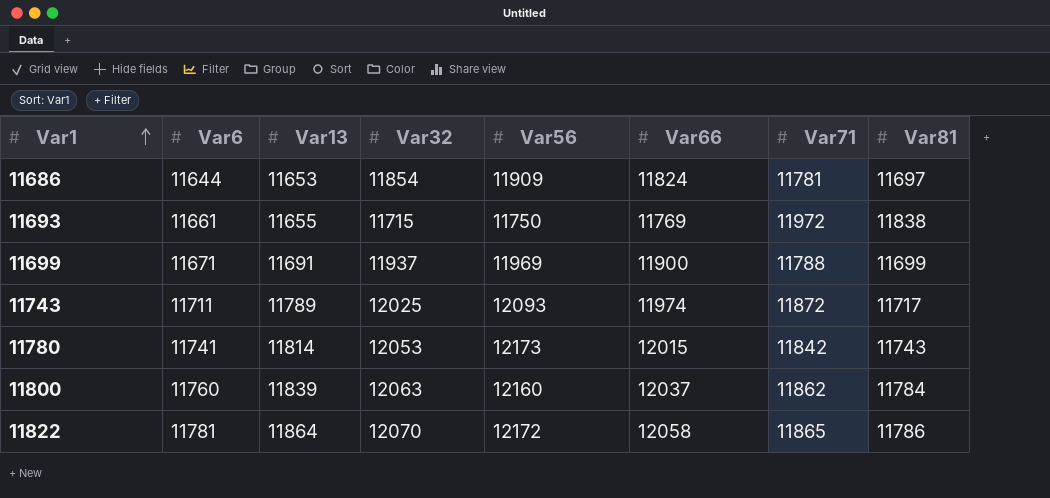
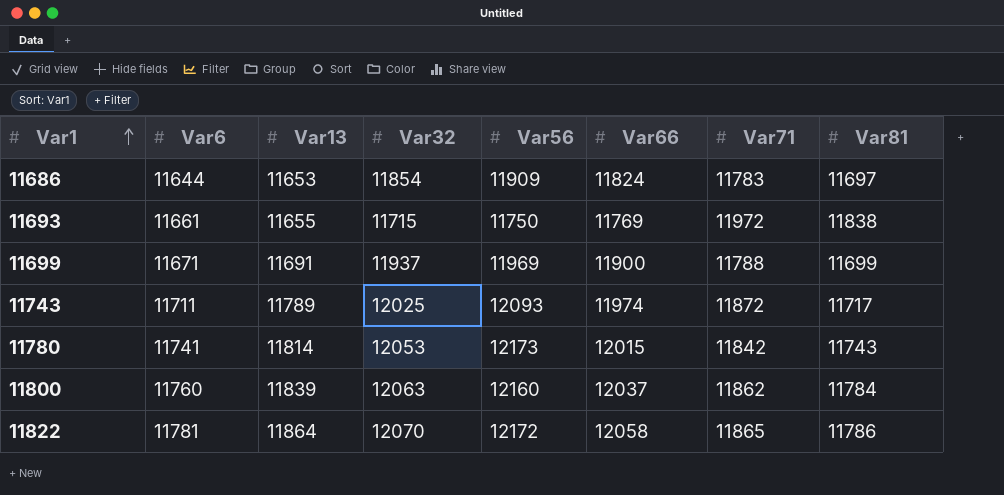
11686 | Var71: 11781 -> 11783

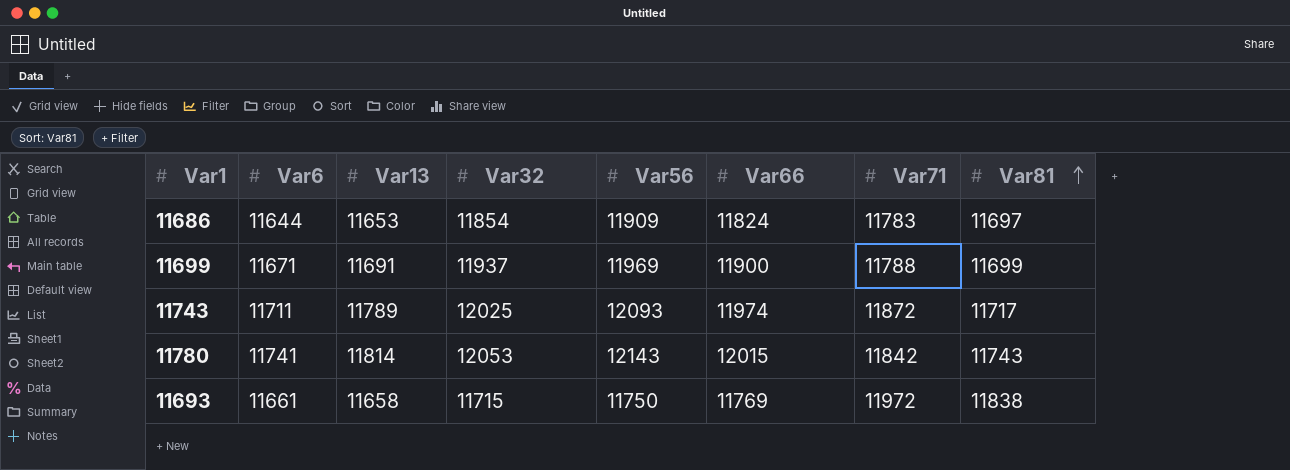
row order: Var1 ascending -> Var81 ascending
row 11800: 11760 | 11839 | 12063 | 12160 | 12037 | 11862 | 11784 -> none
row 11822: 11781 | 11864 | 12070 | 12172 | 12058 | 11865 | 11786 -> none
11780 | Var56: 12173 -> 12143
11693 | Var13: 11655 -> 11658

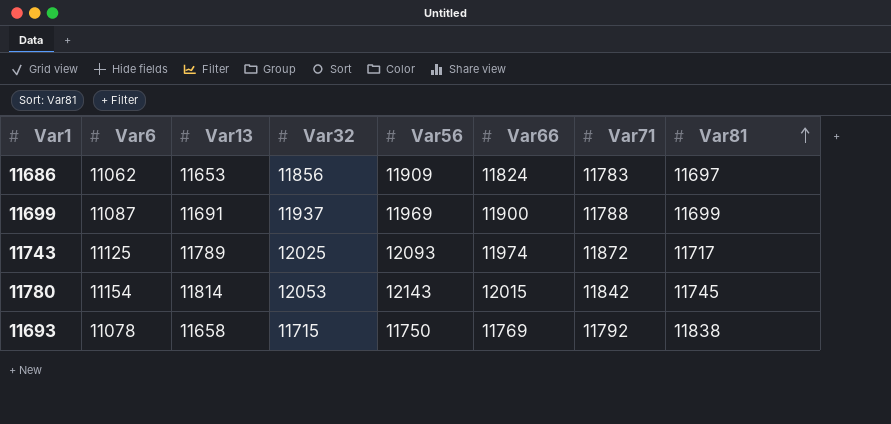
11686 | Var6: 11644 -> 11062
11686 | Var32: 11854 -> 11856
11699 | Var6: 11671 -> 11087
11743 | Var6: 11711 -> 11125
11780 | Var6: 11741 -> 11154
11780 | Var81: 11743 -> 11745
11693 | Var6: 11661 -> 11078
11693 | Var71: 11972 -> 11792

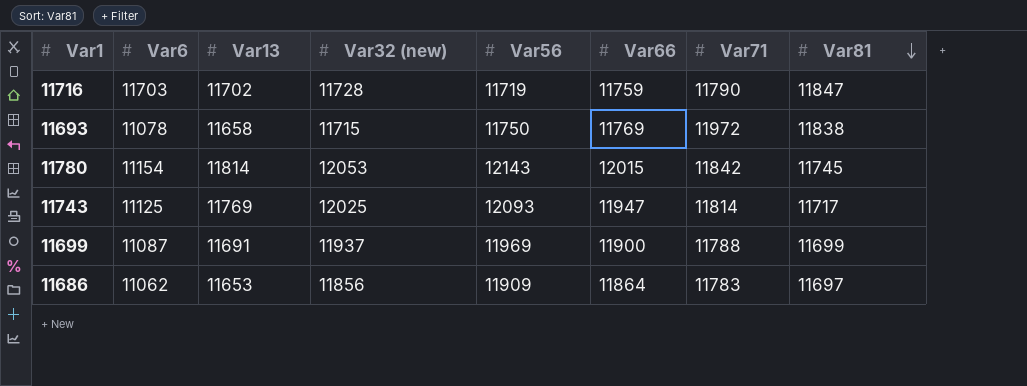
row order: Var81 ascending -> Var81 descending
column name: Var32 -> Var32 (new)
row 11716: none -> 11703 | 11702 | 11728 | 11719 | 11759 | 11790 | 11847
11693 | Var71: 11792 -> 11972
11743 | Var13: 11789 -> 11769
11743 | Var66: 11974 -> 11947
11743 | Var71: 11872 -> 11814
11686 | Var66: 11824 -> 11864

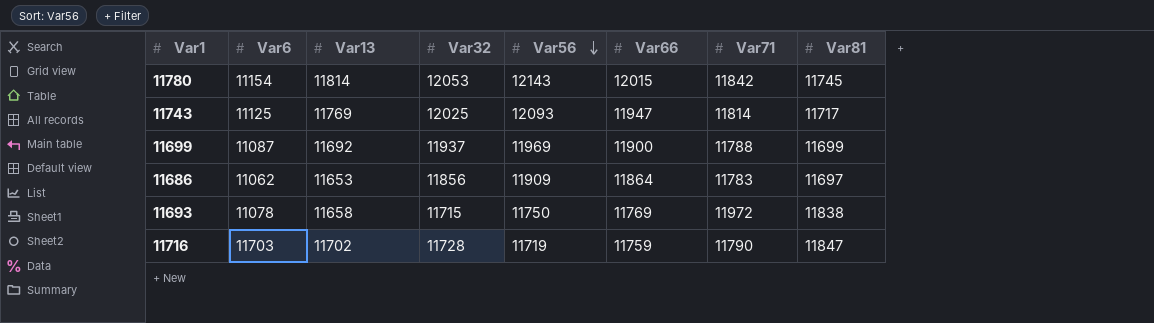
row order: Var81 descending -> Var56 descending
column name: Var32 (new) -> Var32
11699 | Var13: 11691 -> 11692

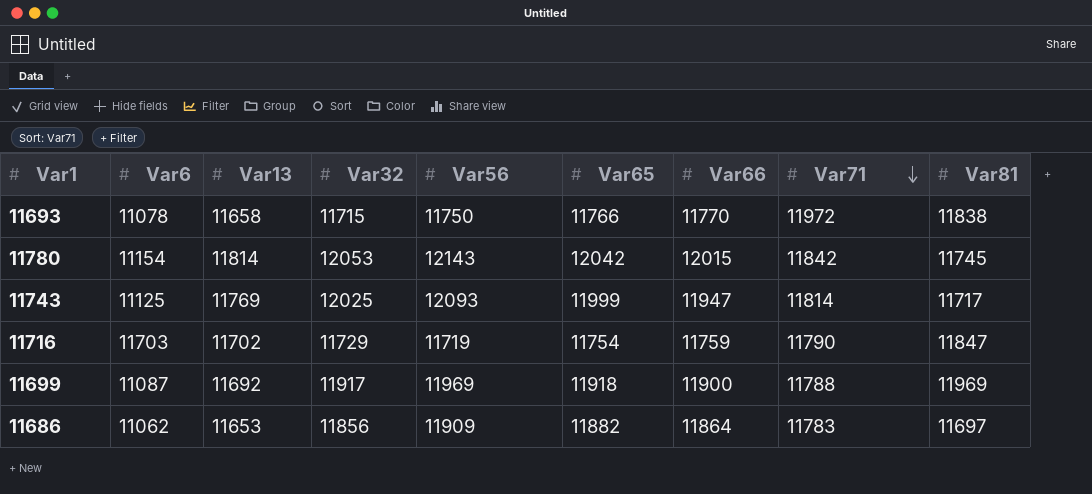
row order: Var56 descending -> Var71 descending
column Var65 | position: none -> 6
11693 | Var66: 11769 -> 11770
11716 | Var32: 11728 -> 11729
11699 | Var32: 11937 -> 11917
11699 | Var81: 11699 -> 11969

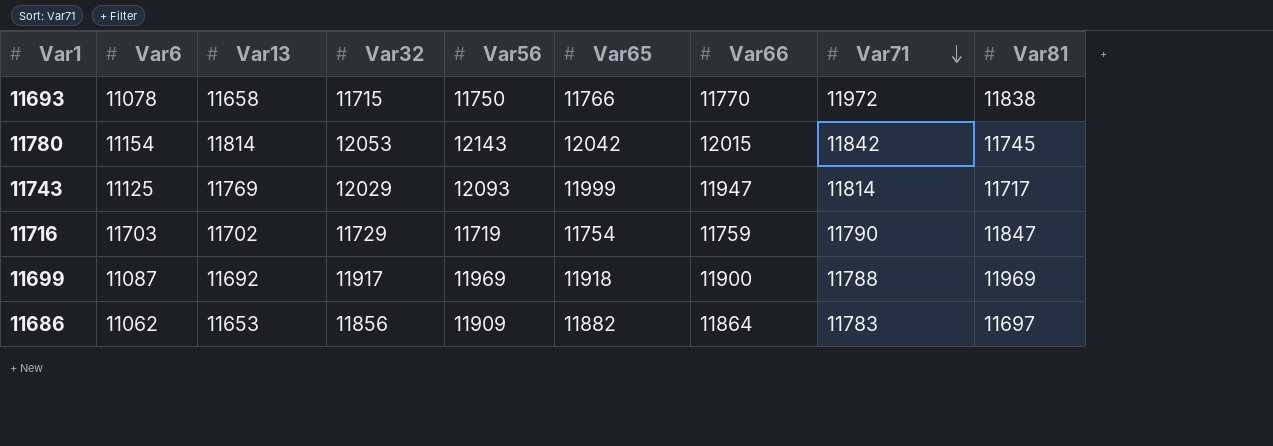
11743 | Var32: 12025 -> 12029

